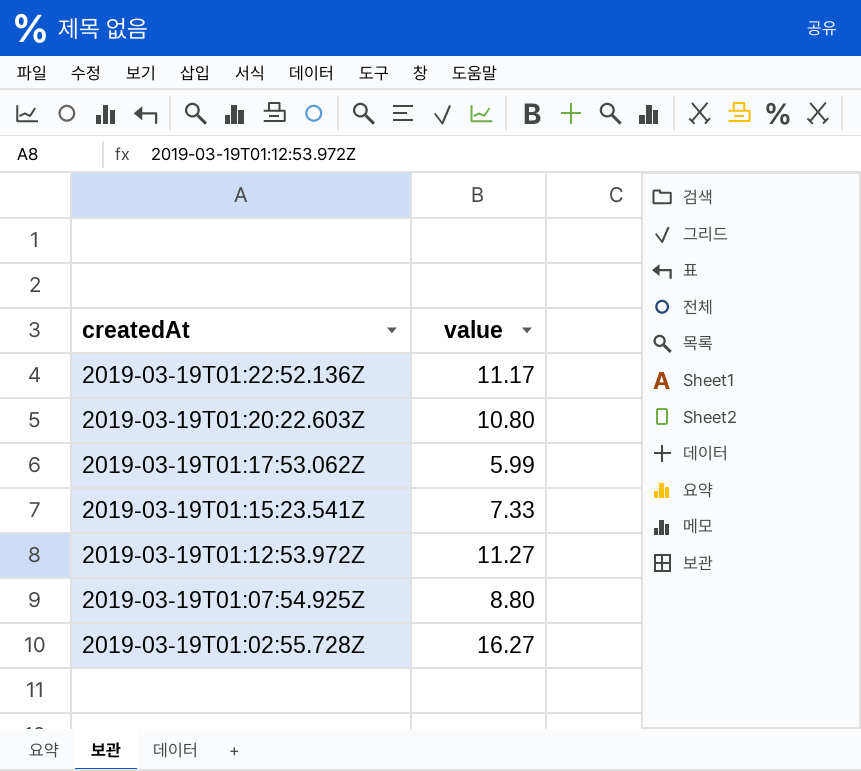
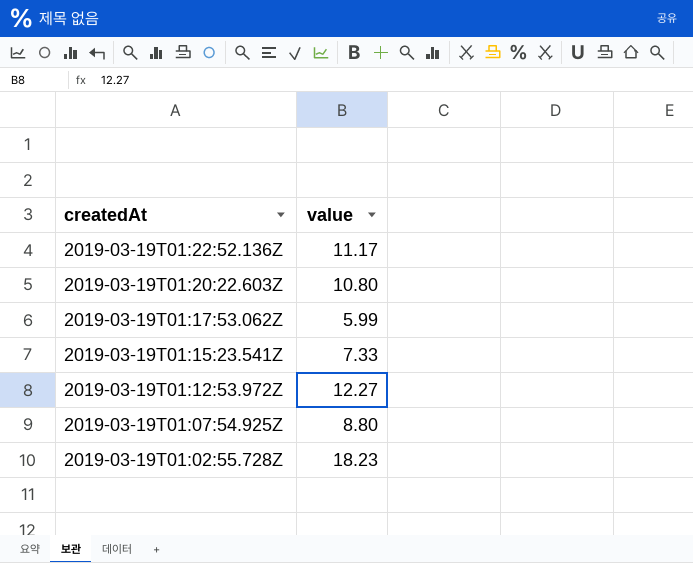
2019-03-19T01:12:53.972Z | value: 11.27 -> 12.27
2019-03-19T01:02:55.728Z | value: 16.27 -> 18.23

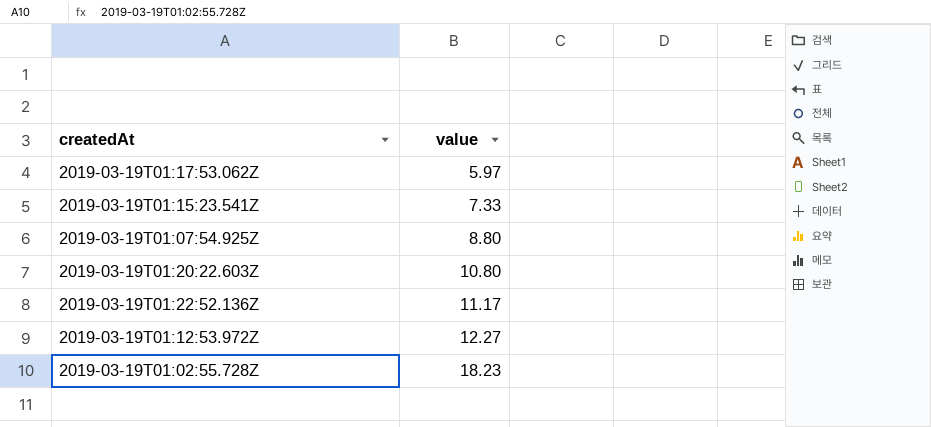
row order: createdAt descending -> value ascending
2019-03-19T01:17:53.062Z | value: 5.99 -> 5.97

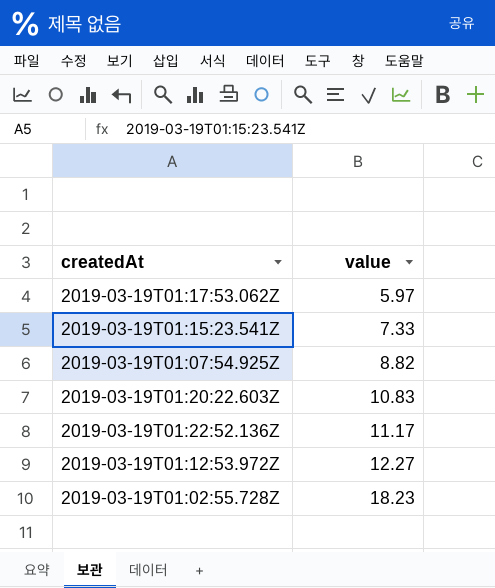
2019-03-19T01:07:54.925Z | value: 8.80 -> 8.82
2019-03-19T01:20:22.603Z | value: 10.80 -> 10.83

